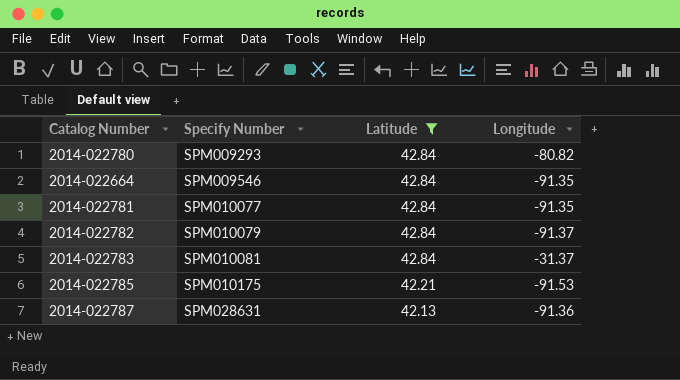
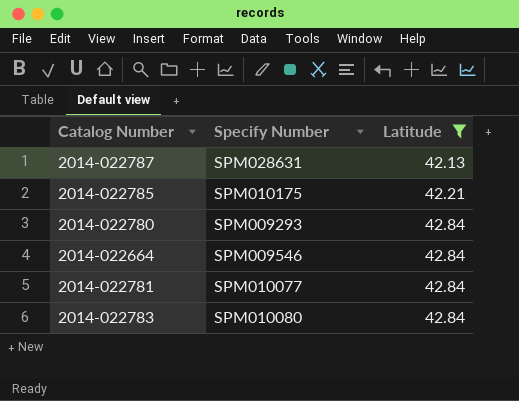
row order: Specify Number ascending -> Latitude ascending
column Longitude | position: 4 -> none
row 2014-022782: SPM010079 | 42.84 | -91.37 -> none
2014-022783 | Specify Number: SPM010081 -> SPM010080

